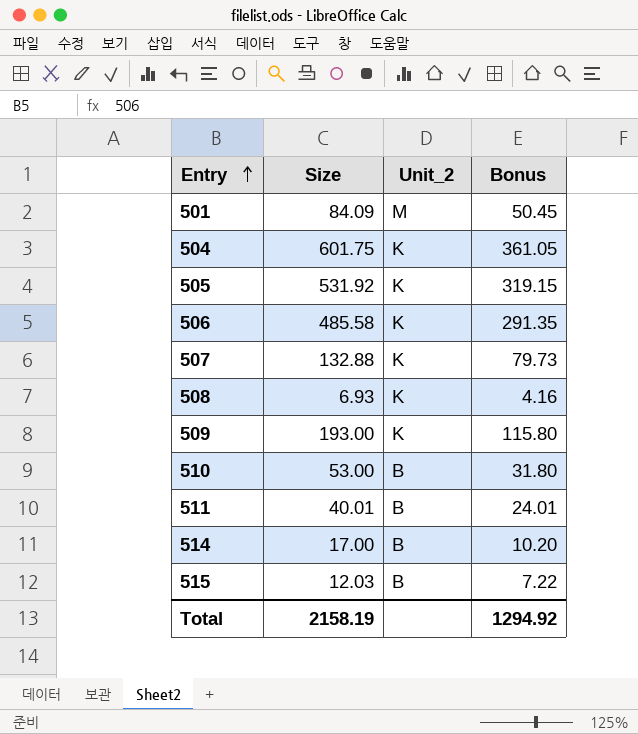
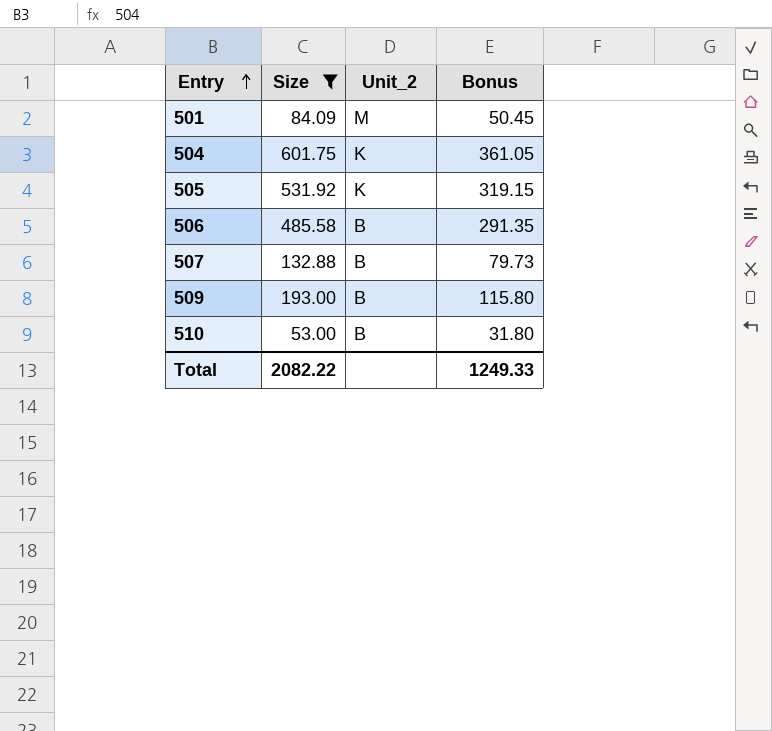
filter: none -> Size >= 53.00
506 | Unit_2: K -> B
507 | Unit_2: K -> B
509 | Unit_2: K -> B
Total | Size: 2158.19 -> 2082.22
Total | Bonus: 1294.92 -> 1249.33

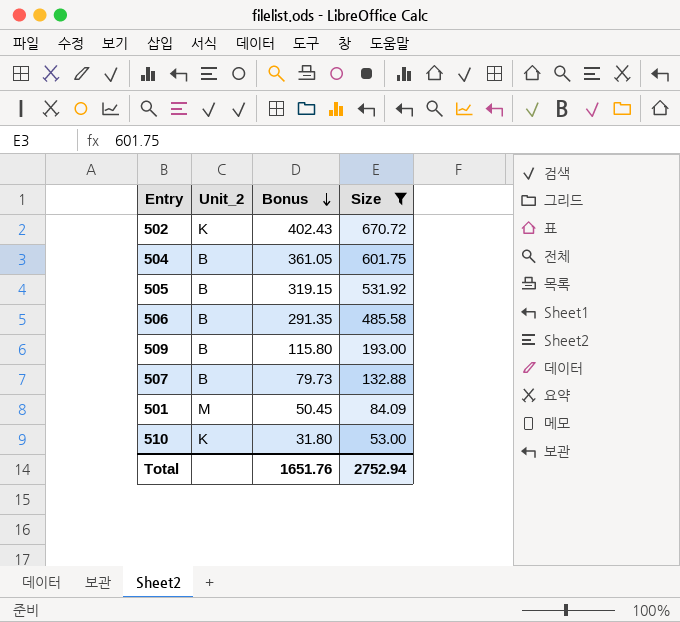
row order: Entry ascending -> Bonus descending
column Size | position: 2 -> 4
row 502: none -> K | 402.43 | 670.72
504 | Unit_2: K -> B
505 | Unit_2: K -> B
510 | Unit_2: B -> K
Total | Bonus: 1249.33 -> 1651.76
Total | Size: 2082.22 -> 2752.94

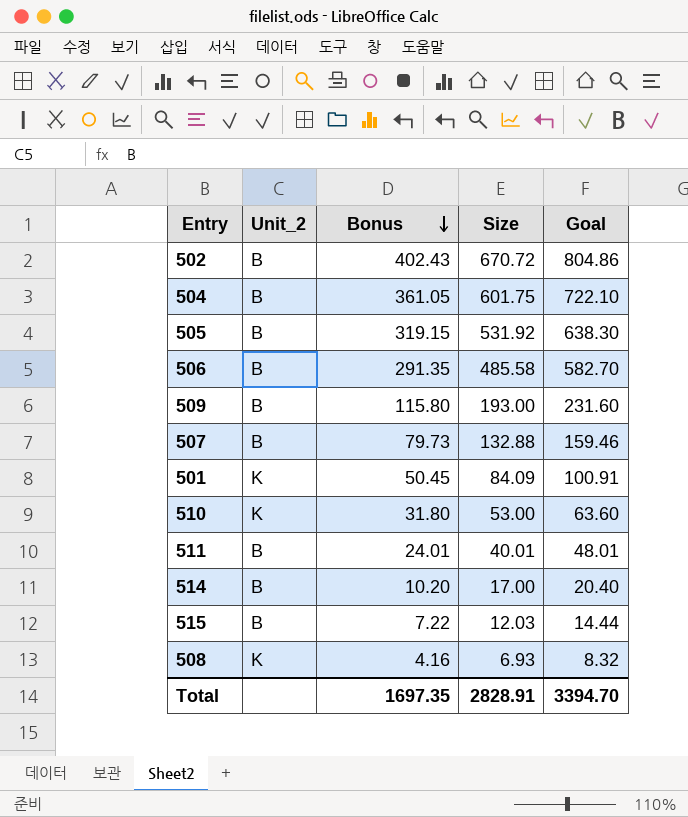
filter: Size >= 53.00 -> none
column Goal | formula: none -> [Size] * 1.2
502 | Unit_2: K -> B
501 | Unit_2: M -> K
Total | Bonus: 1651.76 -> 1697.35
Total | Size: 2752.94 -> 2828.91

